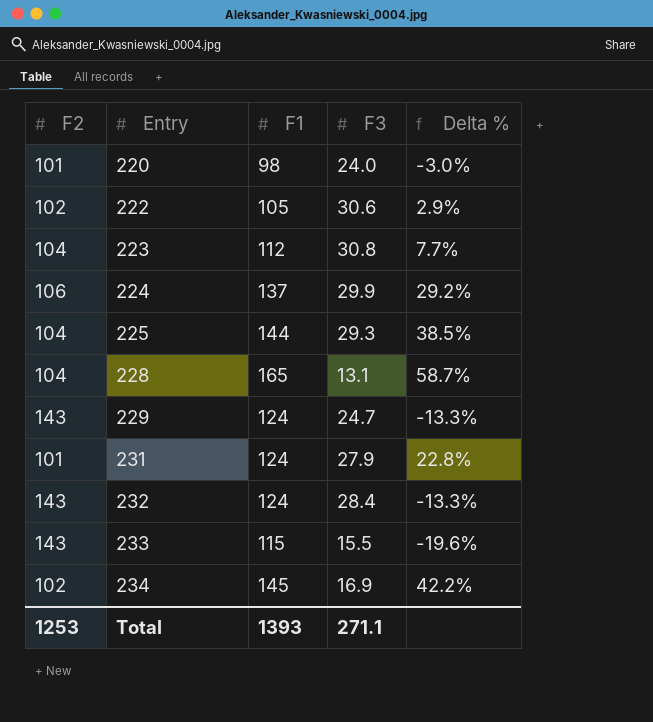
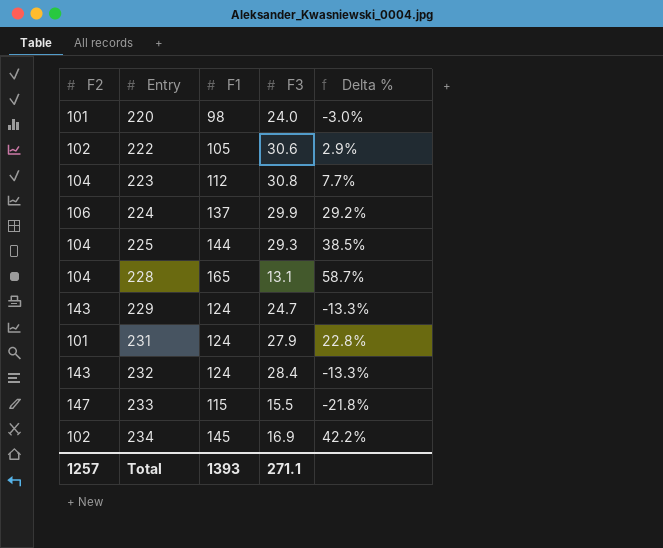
233 | F2: 143 -> 147
233 | Delta %: -19.6% -> -21.8%
Total | F2: 1253 -> 1257

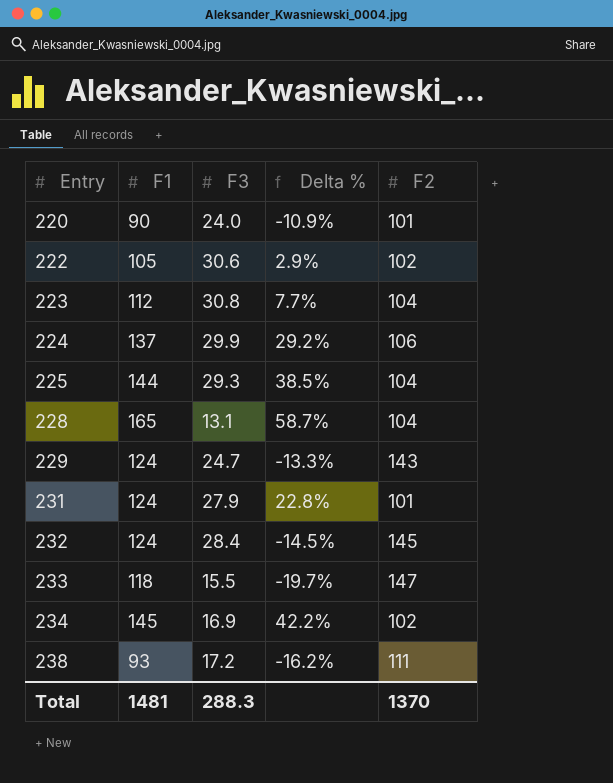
column F2 | position: 1 -> 5
220 | F1: 98 -> 90
220 | Delta %: -3.0% -> -10.9%
232 | Delta %: -13.3% -> -14.5%
232 | F2: 143 -> 145
233 | F1: 115 -> 118
233 | Delta %: -21.8% -> -19.7%
row 238: none -> 93 | 17.2 | -16.2% | 111
Total | F1: 1393 -> 1481
Total | F3: 271.1 -> 288.3
Total | F2: 1257 -> 1370

